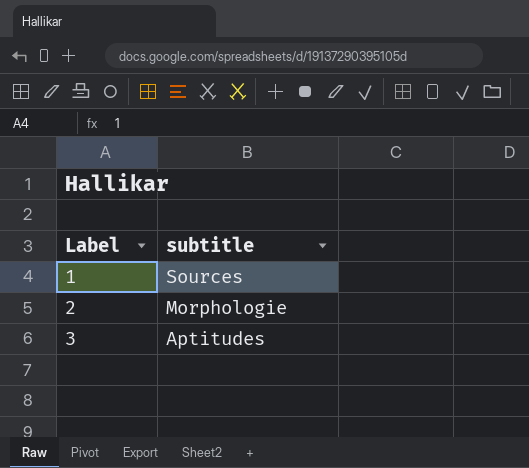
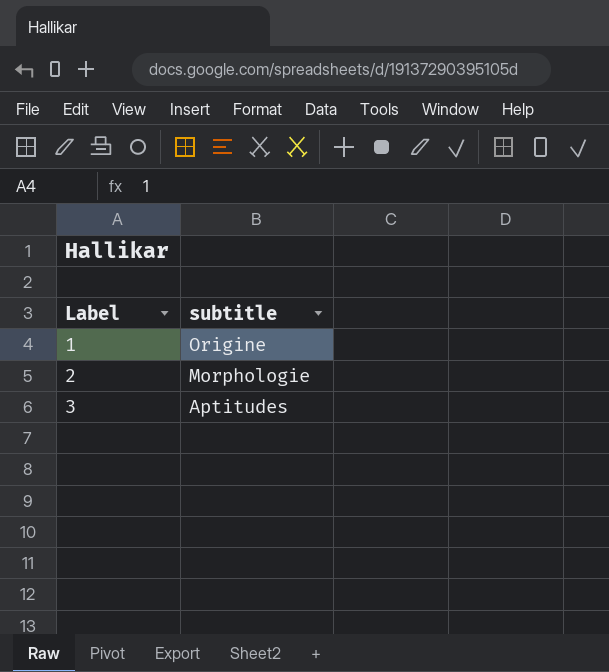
1 | subtitle: Sources -> Origine

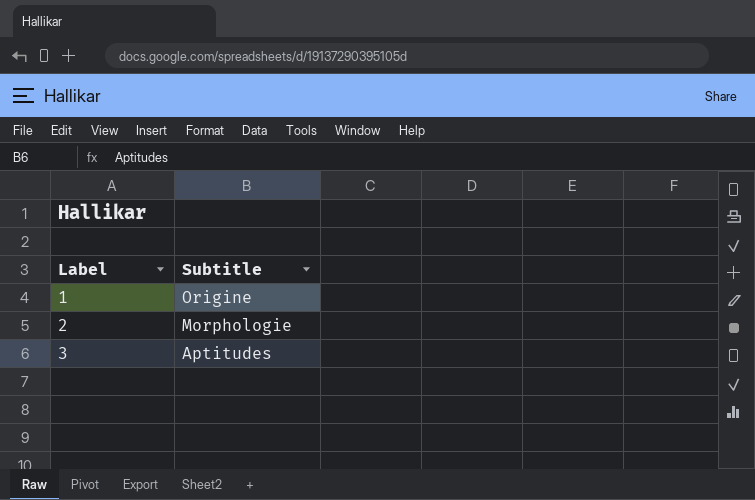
column name: subtitle -> Subtitle

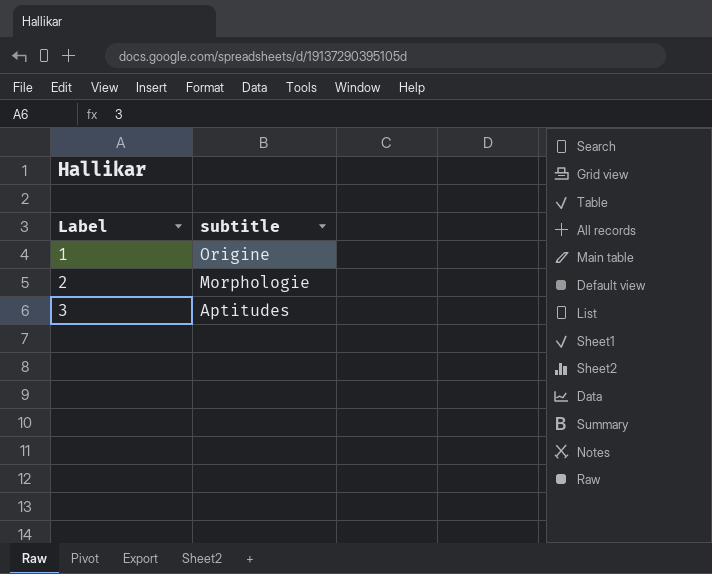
column name: Subtitle -> subtitle

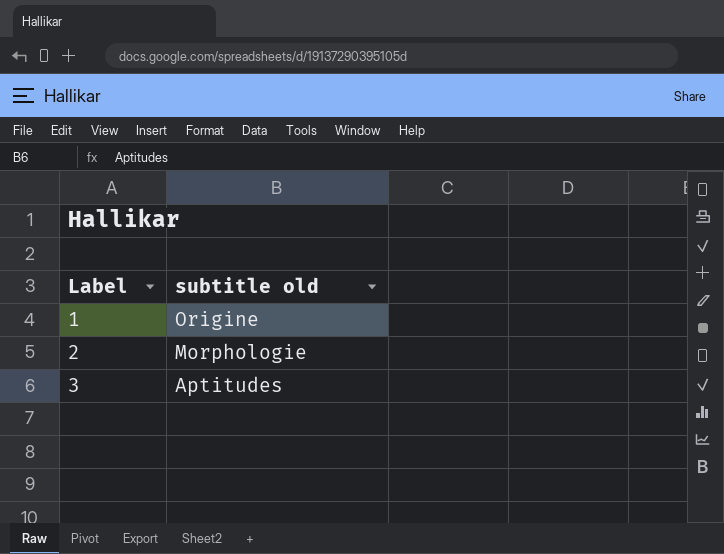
column name: subtitle -> subtitle old

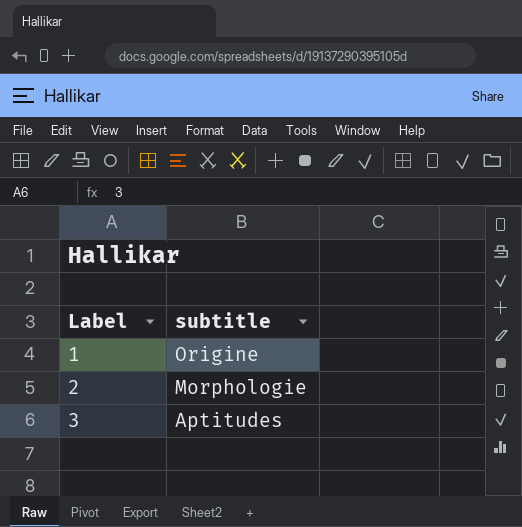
column name: subtitle old -> subtitle

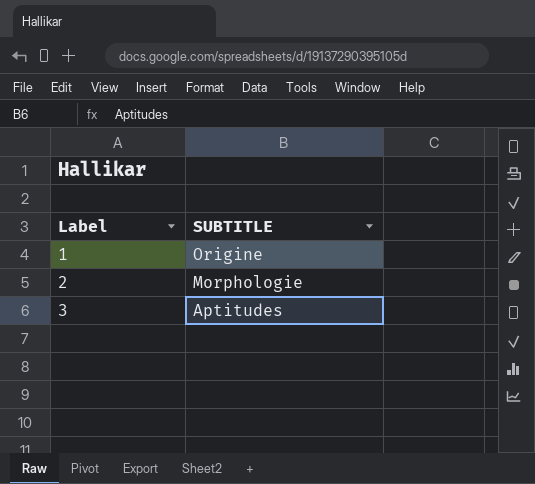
column name: subtitle -> SUBTITLE

